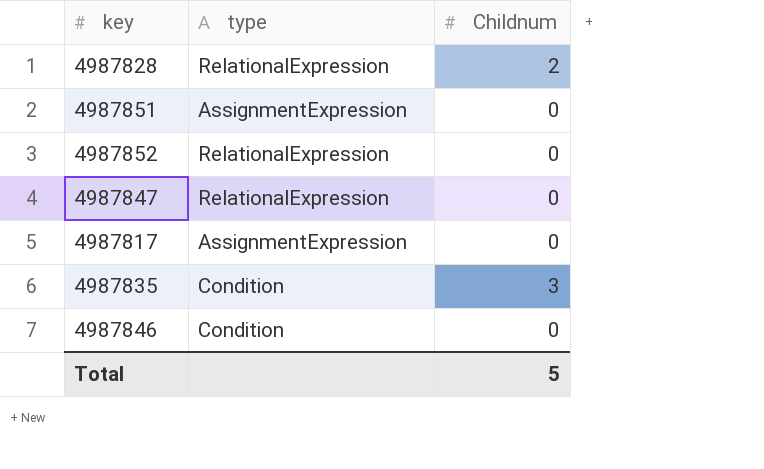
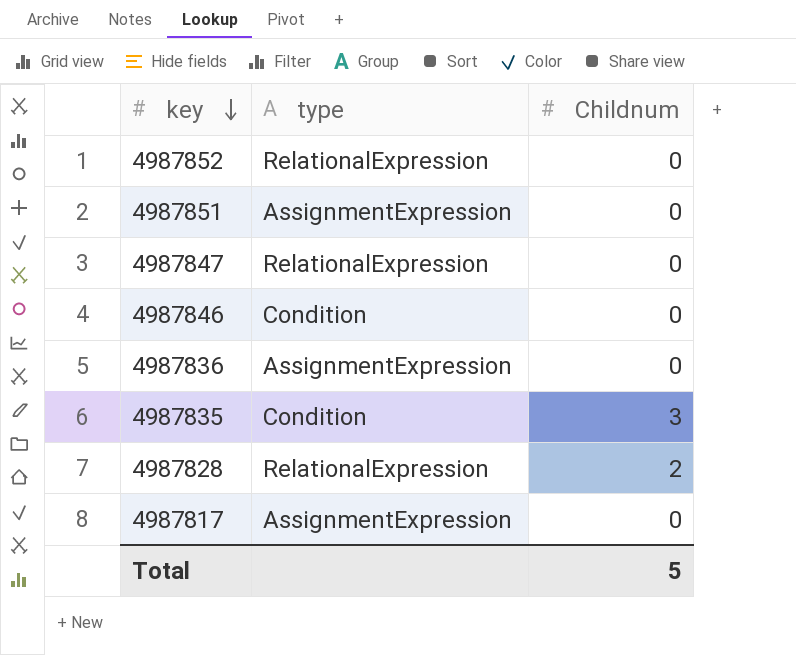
row order: none -> key descending
row 4987836: none -> AssignmentExpression | 0

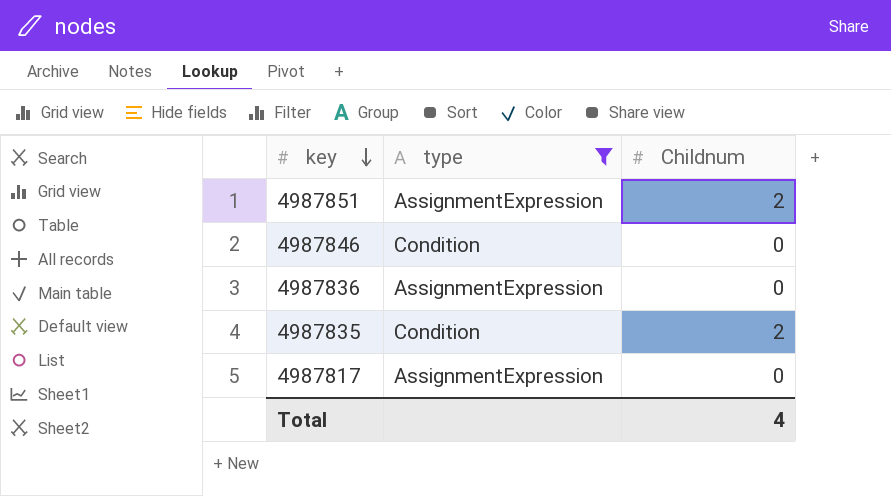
filter: none -> type != RelationalExpression
4987851 | Childnum: 0 -> 2
4987835 | Childnum: 3 -> 2
Total | Childnum: 5 -> 4

